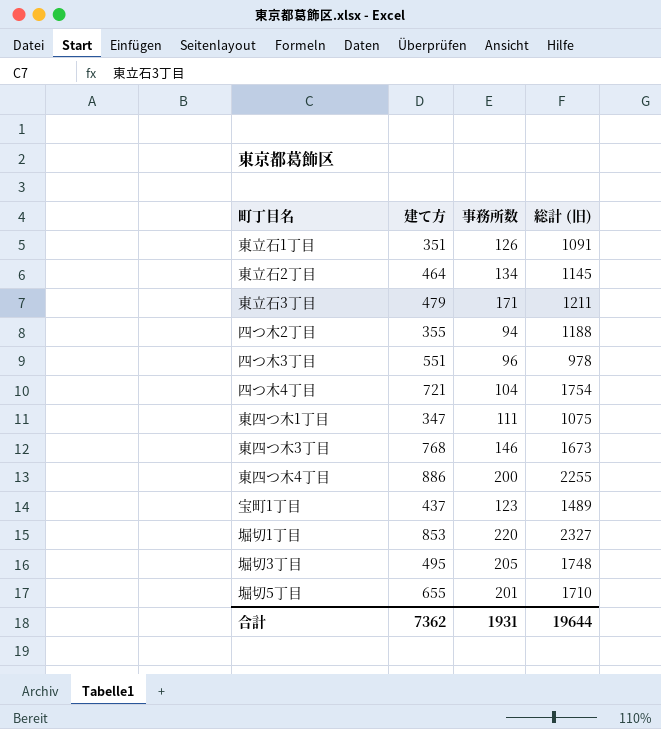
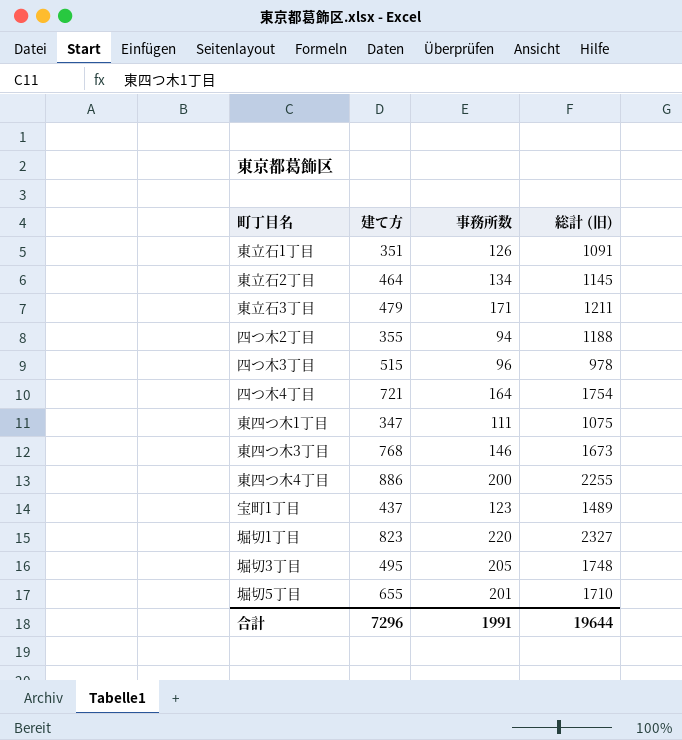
四つ木3丁目 | 建て方: 551 -> 515
四つ木4丁目 | 事務所数: 104 -> 164
堀切1丁目 | 建て方: 853 -> 823
合計 | 建て方: 7362 -> 7296
合計 | 事務所数: 1931 -> 1991

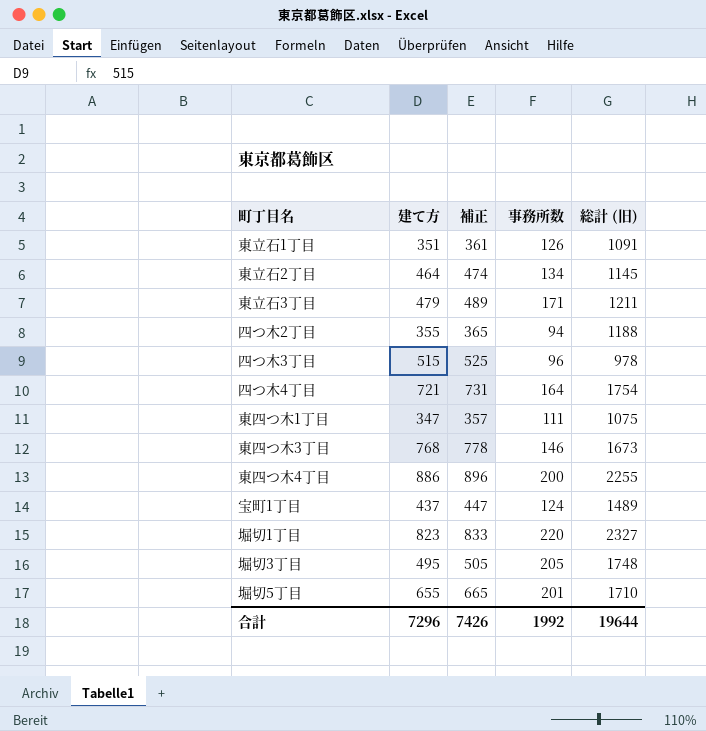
column 補正 | formula: none -> [建て方] + 10
宝町1丁目 | 事務所数: 123 -> 124
合計 | 事務所数: 1991 -> 1992

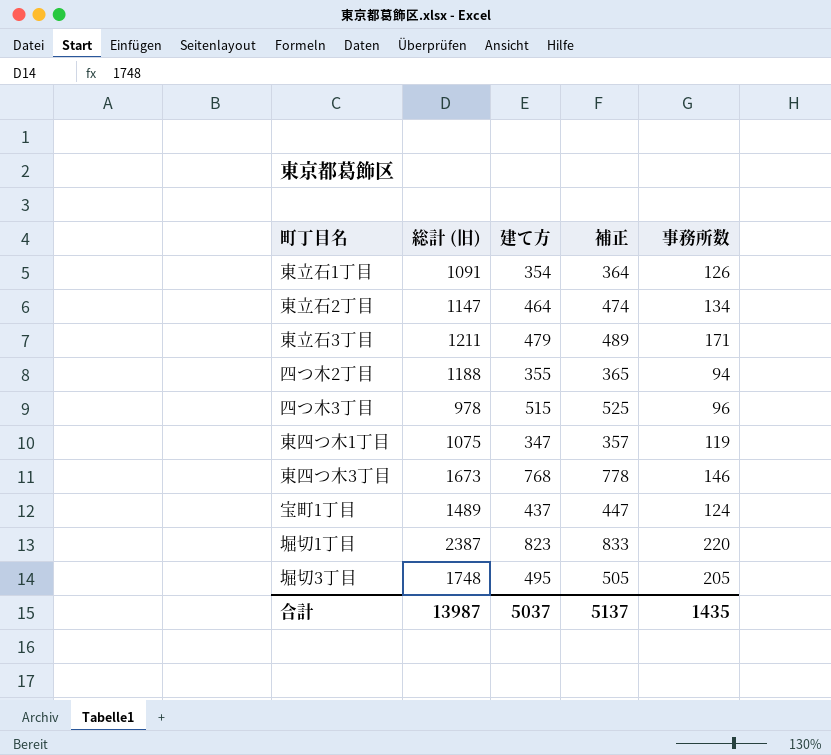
column 総計 (旧) | position: 5 -> 2
row 四つ木4丁目: 721 | 731 | 164 | 1754 -> none
row 東四つ木4丁目: 886 | 896 | 200 | 2255 -> none
row 堀切5丁目: 655 | 665 | 201 | 1710 -> none
東立石1丁目 | 建て方: 351 -> 354
東立石1丁目 | 補正: 361 -> 364
東立石2丁目 | 総計 (旧): 1145 -> 1147
東四つ木1丁目 | 事務所数: 111 -> 119
堀切1丁目 | 総計 (旧): 2327 -> 2387
合計 | 総計 (旧): 19644 -> 13987
合計 | 建て方: 7296 -> 5037
合計 | 補正: 7426 -> 5137
合計 | 事務所数: 1992 -> 1435

